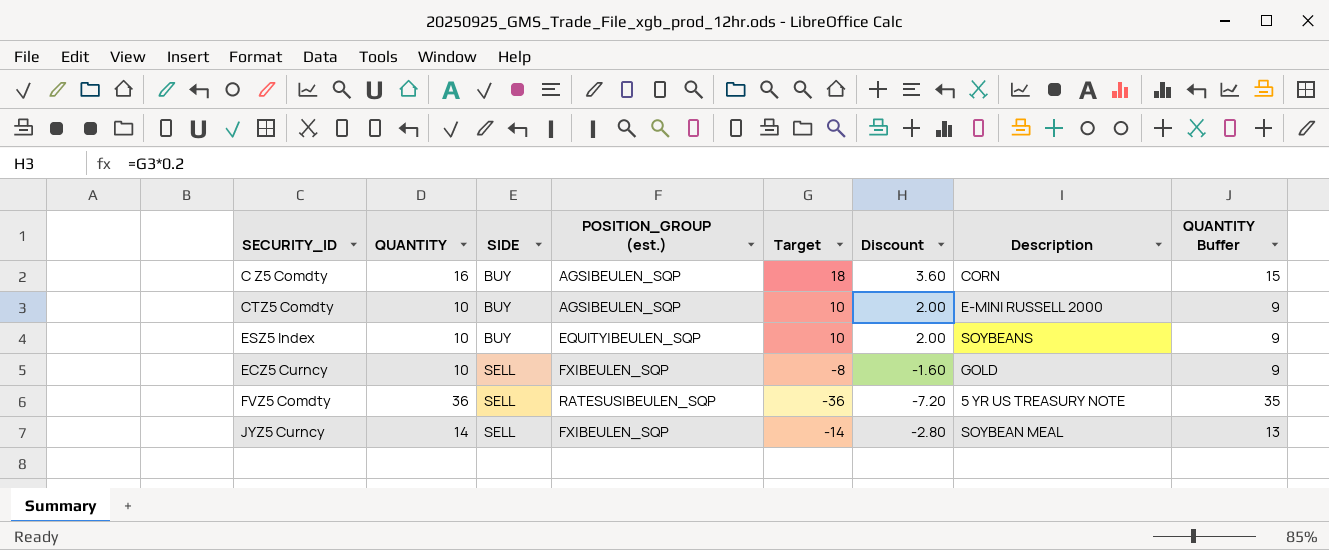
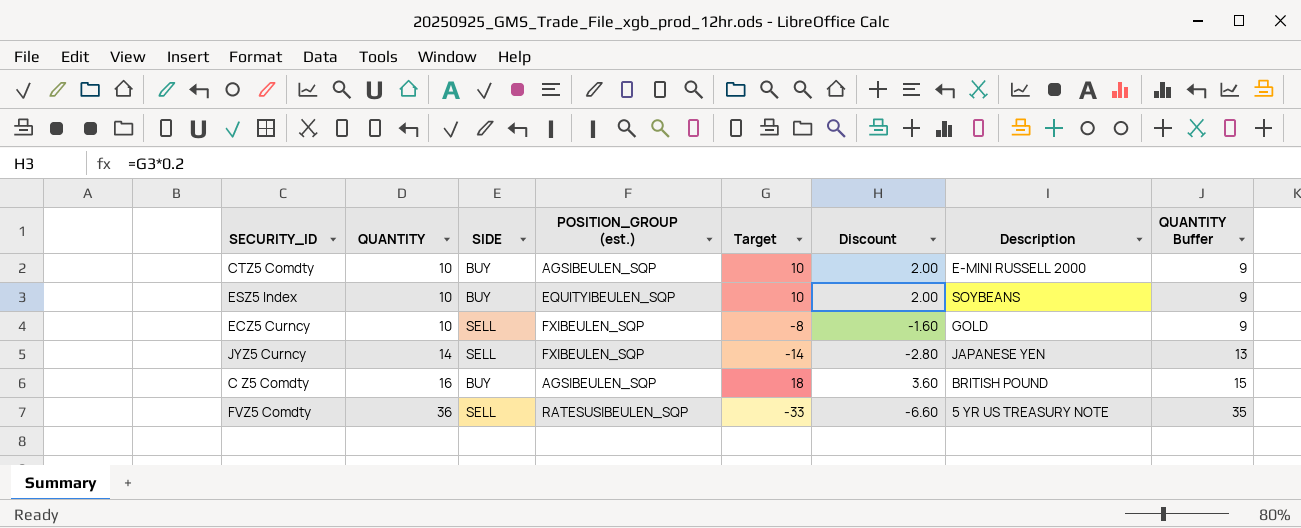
row order: SIDE ascending -> QUANTITY ascending
JYZ5 Curncy | Description: SOYBEAN MEAL -> JAPANESE YEN
C Z5 Comdty | Description: CORN -> BRITISH POUND
FVZ5 Comdty | Target: -36 -> -33
FVZ5 Comdty | Discount: -7.20 -> -6.60

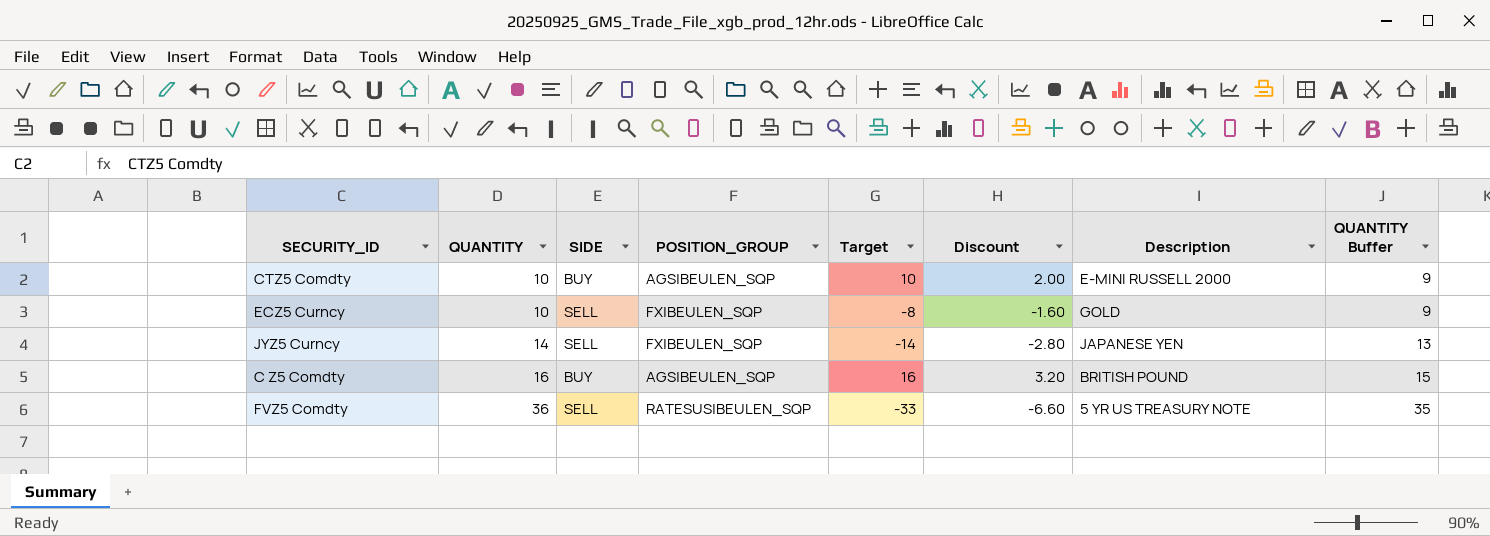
column name: POSITION_GROUP (est.) -> POSITION_GROUP
row ESZ5 Index: 10 | BUY | EQUITY|BEULEN_SQP | 10 | 2.00 | SOYBEANS | 9 -> none
C Z5 Comdty | Target: 18 -> 16
C Z5 Comdty | Discount: 3.60 -> 3.20

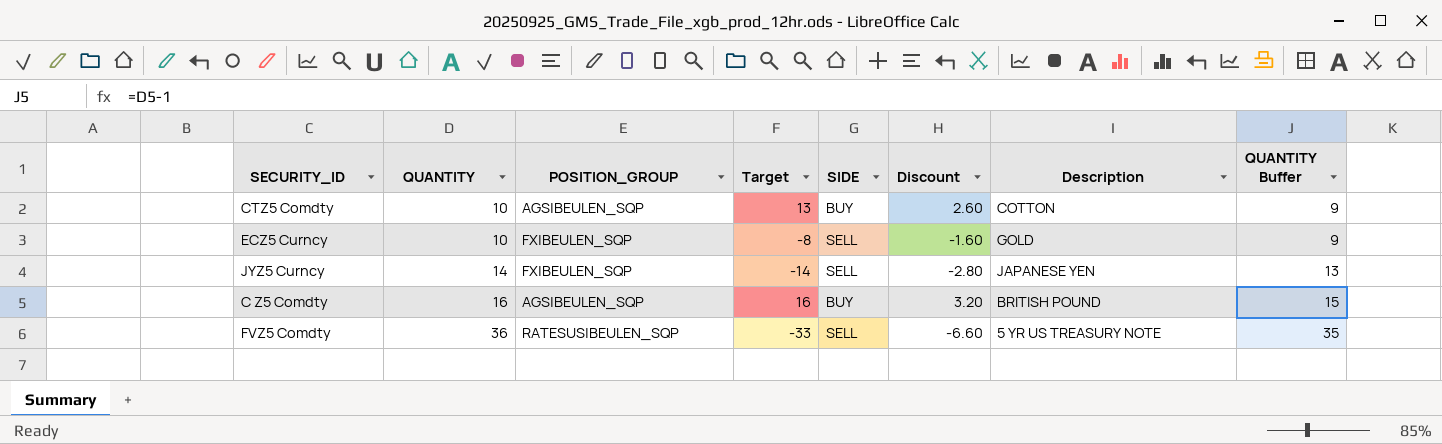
column SIDE | position: 3 -> 5
CTZ5 Comdty | Target: 10 -> 13
CTZ5 Comdty | Discount: 2.00 -> 2.60
CTZ5 Comdty | Description: E-MINI RUSSELL 2000 -> COTTON

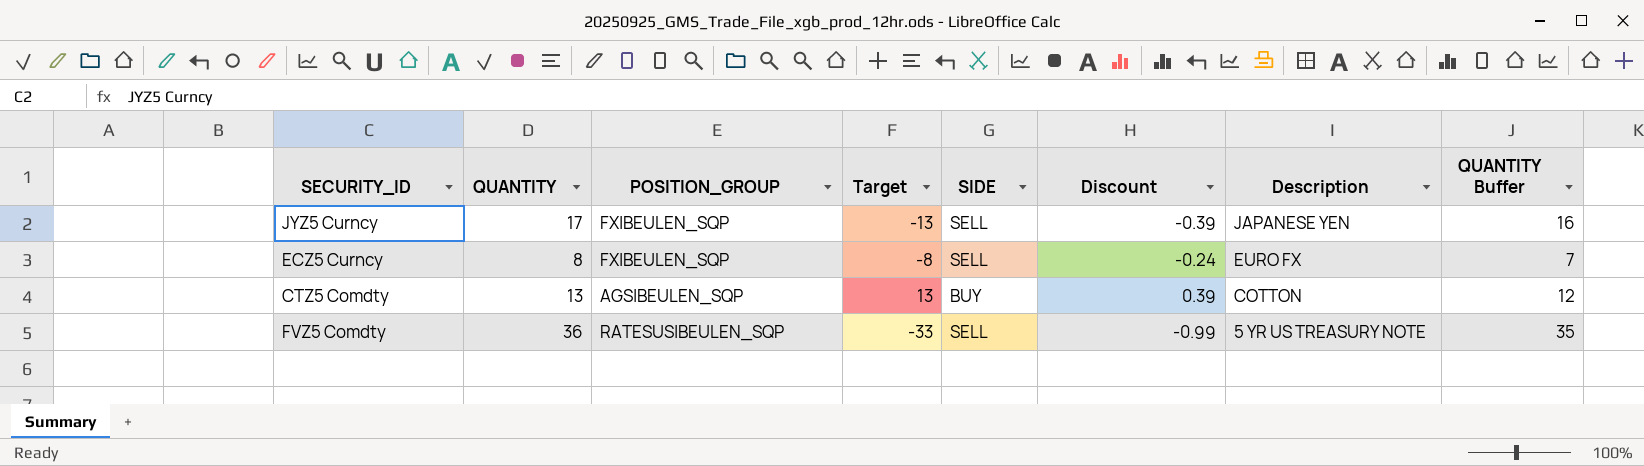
row order: QUANTITY ascending -> Description descending
column Discount | formula: [Target] * 0.2 -> [Target] * 0.03
row C Z5 Comdty: 16 | AGS|BEULEN_SQP | 16 | BUY | 3.20 | BRITISH POUND | 15 -> none
JYZ5 Curncy | QUANTITY: 14 -> 17
JYZ5 Curncy | Target: -14 -> -13
JYZ5 Curncy | QUANTITY Buffer: 13 -> 16
ECZ5 Curncy | QUANTITY: 10 -> 8
ECZ5 Curncy | Description: GOLD -> EURO FX
ECZ5 Curncy | QUANTITY Buffer: 9 -> 7
CTZ5 Comdty | QUANTITY: 10 -> 13
CTZ5 Comdty | QUANTITY Buffer: 9 -> 12

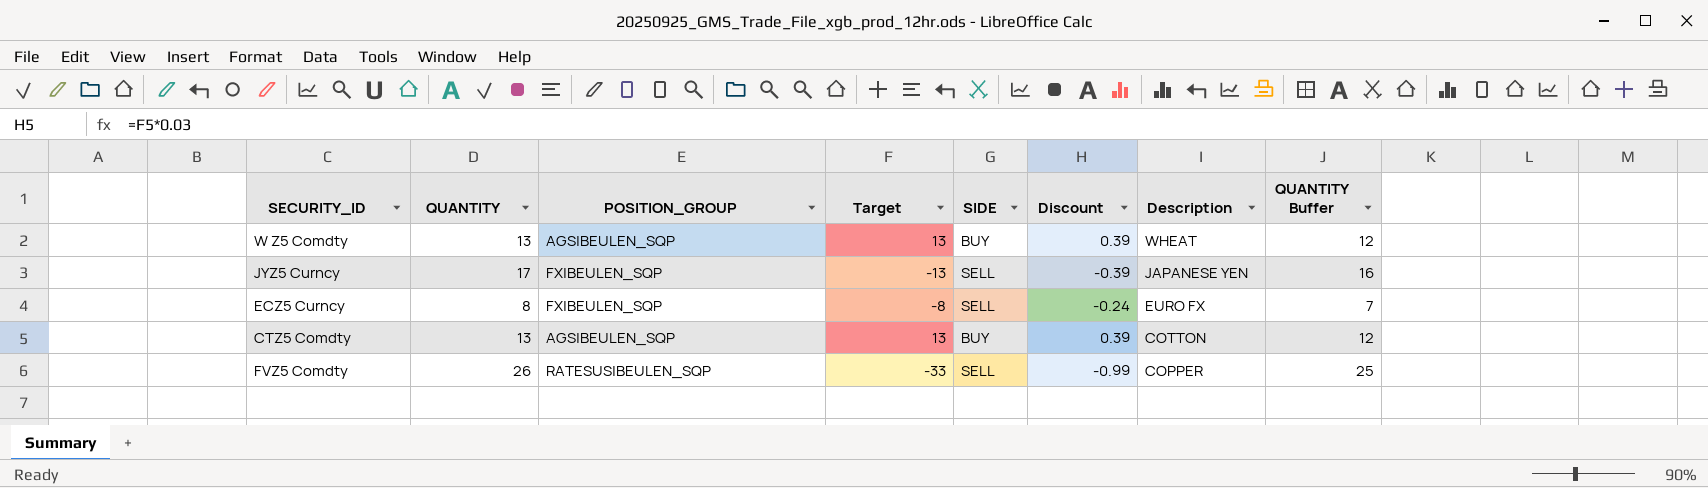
row W Z5 Comdty: none -> 13 | AGS|BEULEN_SQP | 13 | BUY | 0.39 | WHEAT | 12
FVZ5 Comdty | QUANTITY: 36 -> 26
FVZ5 Comdty | Description: 5 YR US TREASURY NOTE -> COPPER
FVZ5 Comdty | QUANTITY Buffer: 35 -> 25

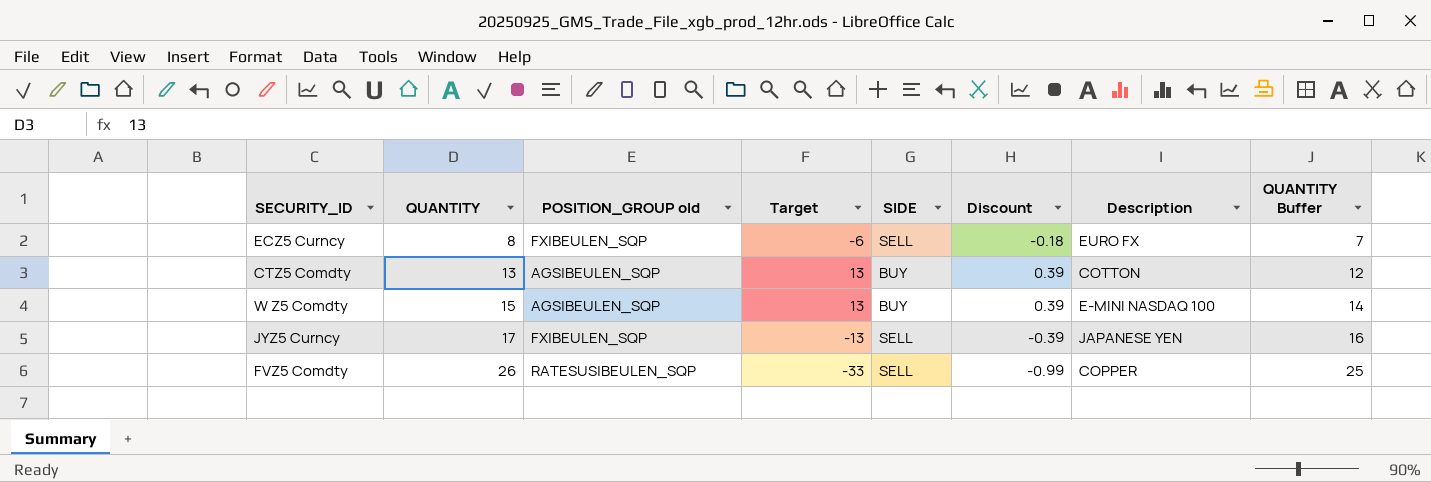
row order: Description descending -> QUANTITY ascending
column name: POSITION_GROUP -> POSITION_GROUP old
ECZ5 Curncy | Target: -8 -> -6
ECZ5 Curncy | Discount: -0.24 -> -0.18
W Z5 Comdty | QUANTITY: 13 -> 15
W Z5 Comdty | Description: WHEAT -> E-MINI NASDAQ 100
W Z5 Comdty | QUANTITY Buffer: 12 -> 14

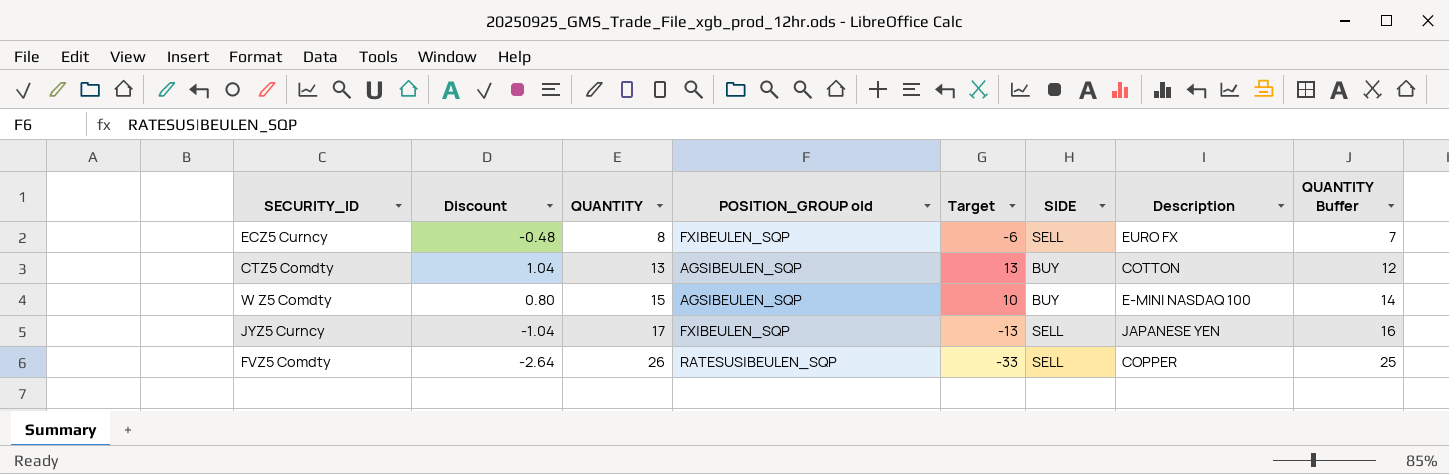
column Discount | formula: [Target] * 0.03 -> [Target] * 0.08
column Discount | position: 6 -> 2
W Z5 Comdty | Target: 13 -> 10

